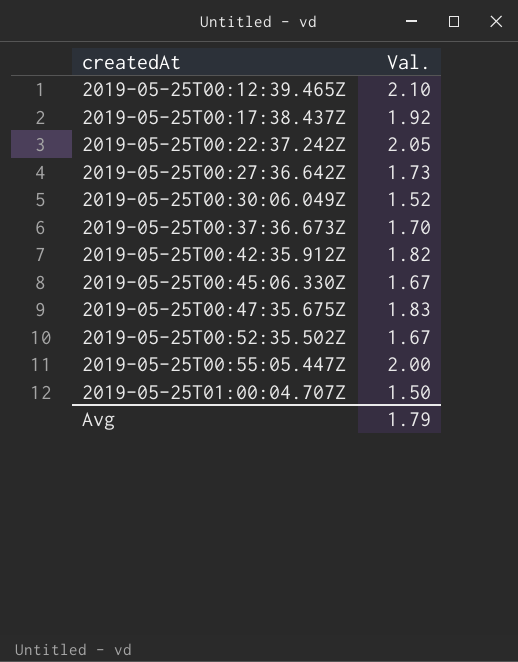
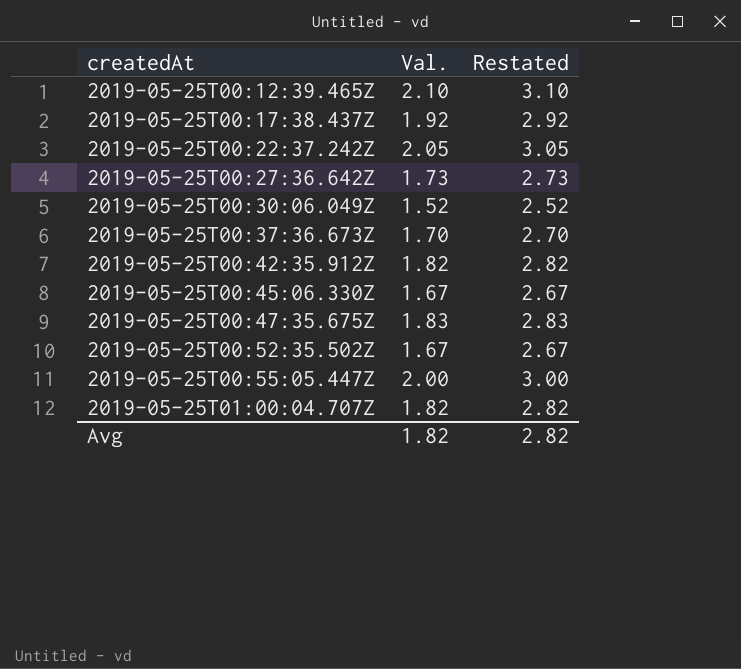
column Restated | formula: none -> [Val.] + 1
2019-05-25T01:00:04.707Z | Val.: 1.50 -> 1.82
Avg | Val.: 1.79 -> 1.82

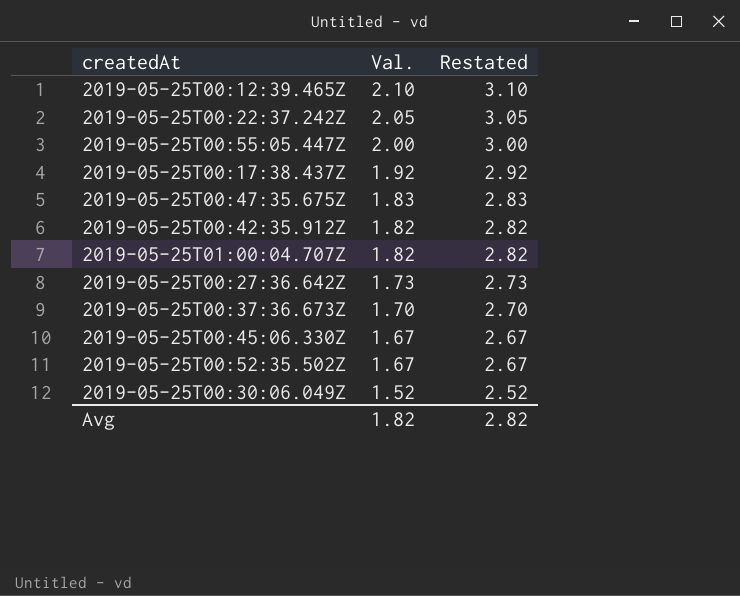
row order: createdAt ascending -> Val. descending

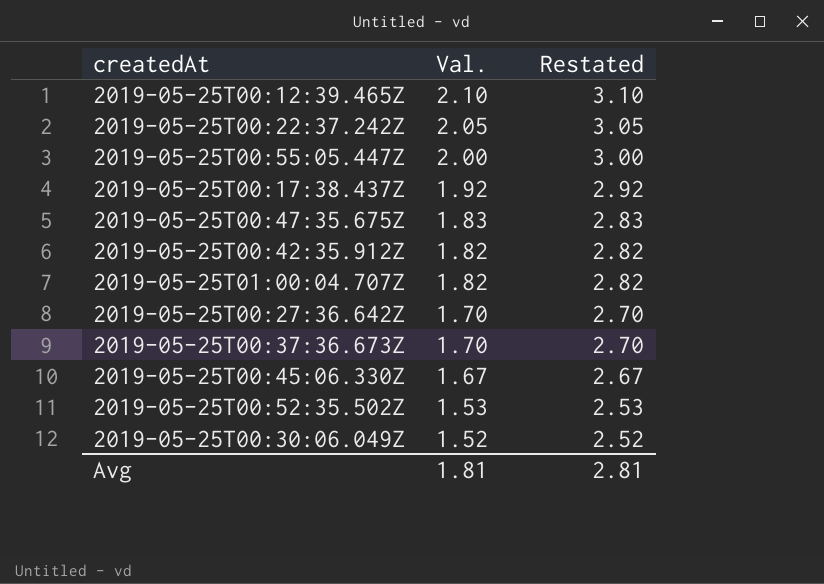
2019-05-25T00:27:36.642Z | Val.: 1.73 -> 1.70
2019-05-25T00:27:36.642Z | Restated: 2.73 -> 2.70
2019-05-25T00:52:35.502Z | Val.: 1.67 -> 1.53
2019-05-25T00:52:35.502Z | Restated: 2.67 -> 2.53
Avg | Val.: 1.82 -> 1.81
Avg | Restated: 2.82 -> 2.81

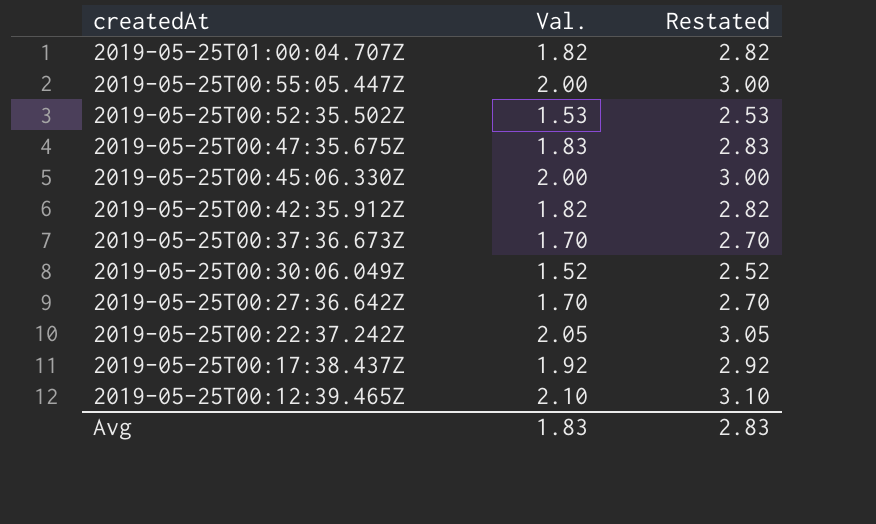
row order: Val. descending -> createdAt descending
2019-05-25T00:45:06.330Z | Val.: 1.67 -> 2.00
2019-05-25T00:45:06.330Z | Restated: 2.67 -> 3.00
Avg | Val.: 1.81 -> 1.83
Avg | Restated: 2.81 -> 2.83

